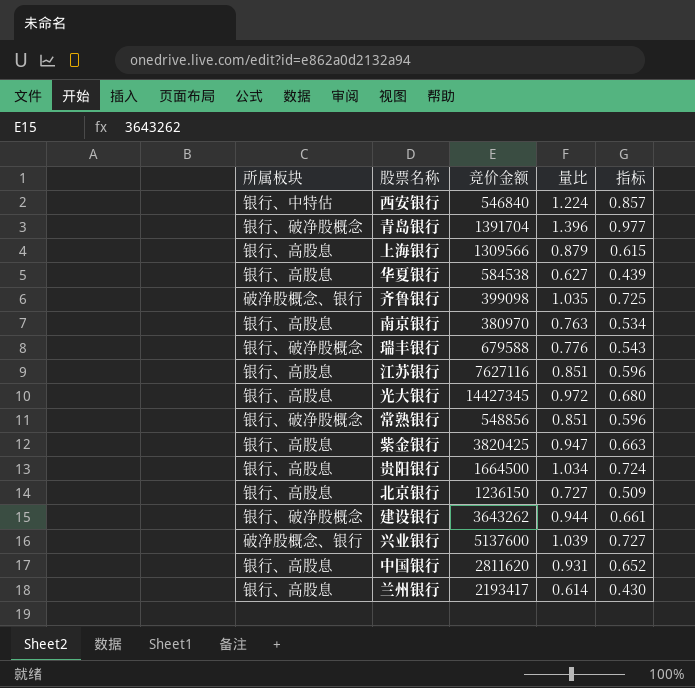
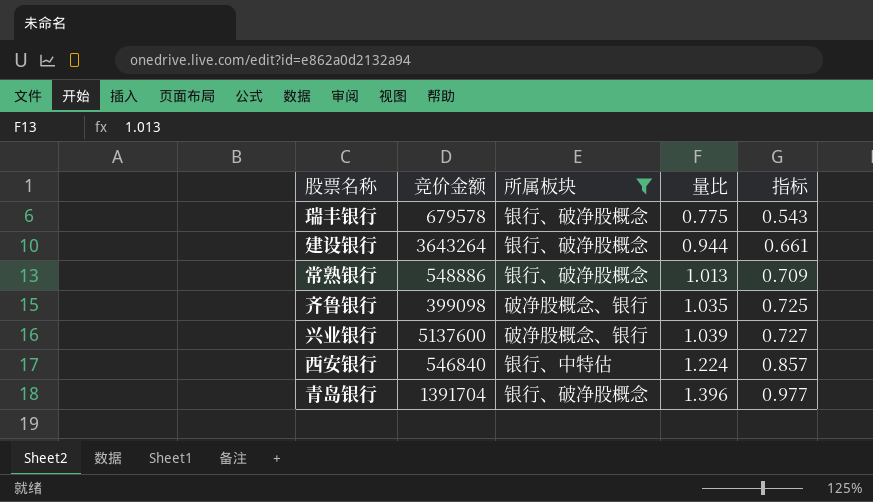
filter: none -> 所属板块 != 银行、高股息
row order: none -> 量比 ascending
column 所属板块 | position: 1 -> 3
瑞丰银行 | 竞价金额: 679588 -> 679578
瑞丰银行 | 量比: 0.776 -> 0.775
建设银行 | 竞价金额: 3643262 -> 3643264
常熟银行 | 竞价金额: 548856 -> 548886
常熟银行 | 量比: 0.851 -> 1.013
常熟银行 | 指标: 0.596 -> 0.709

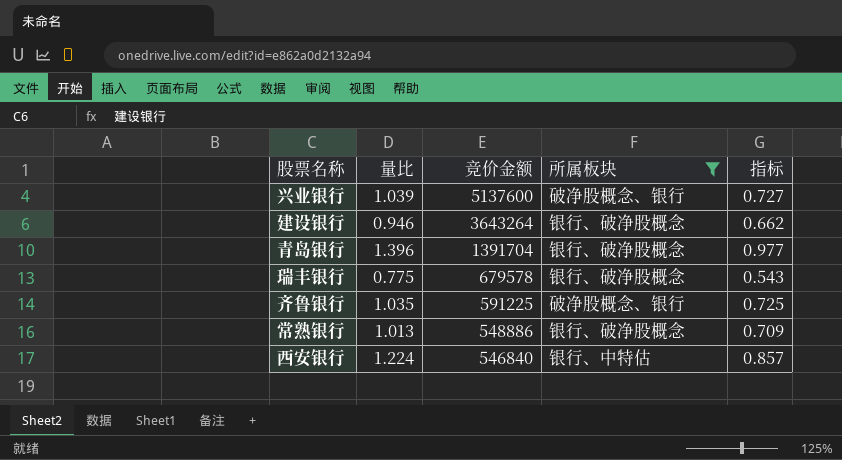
row order: 量比 ascending -> 竞价金额 descending
column 量比 | position: 4 -> 2
建设银行 | 量比: 0.944 -> 0.946
建设银行 | 指标: 0.661 -> 0.662
齐鲁银行 | 竞价金额: 399098 -> 591225

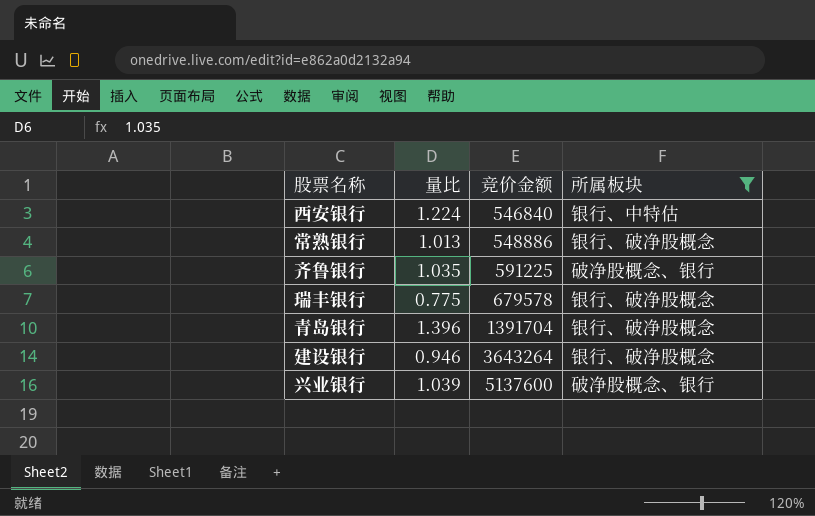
row order: 竞价金额 descending -> 竞价金额 ascending
column 指标 | formula: [量比] * 0.7 -> none

